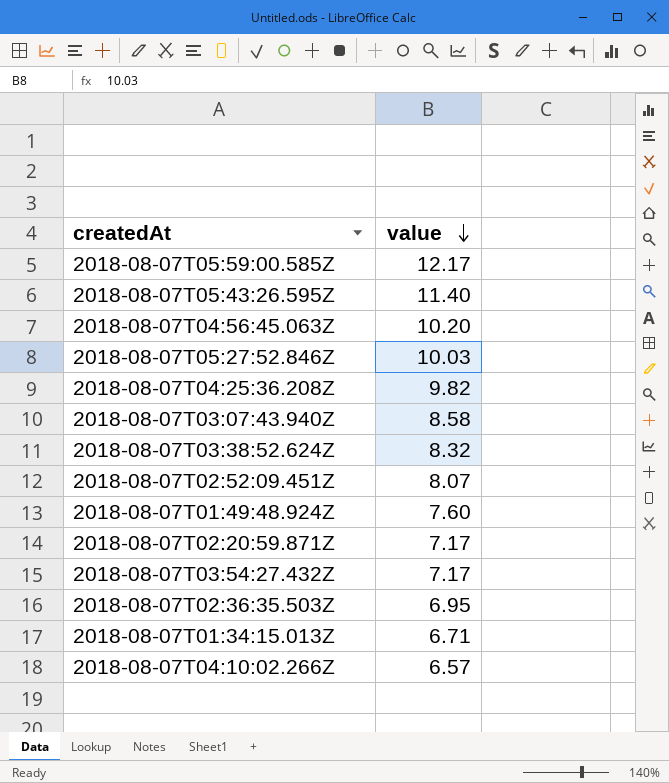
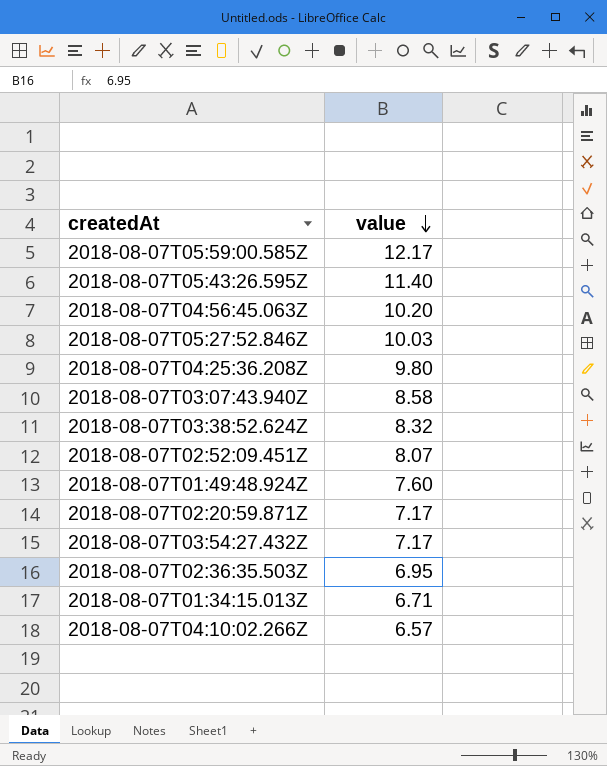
2018-08-07T04:25:36.208Z | value: 9.82 -> 9.80

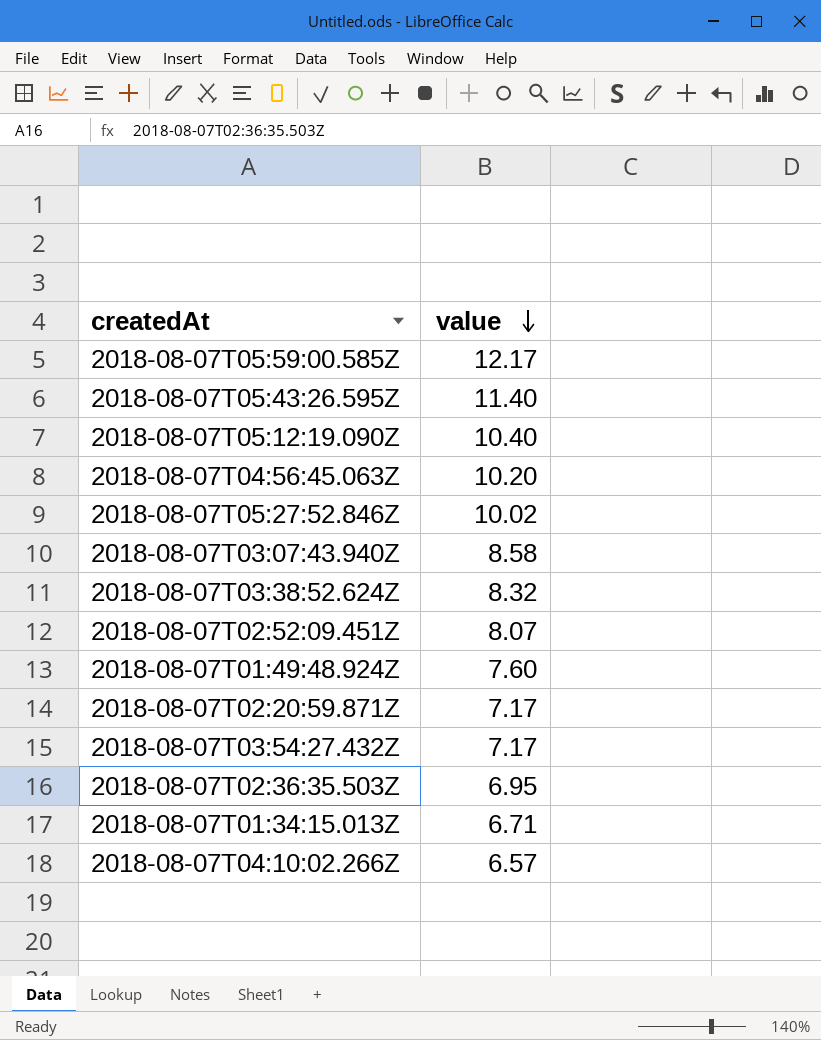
row 2018-08-07T04:25:36.208Z: 9.80 -> none
row 2018-08-07T05:12:19.090Z: none -> 10.40
2018-08-07T05:27:52.846Z | value: 10.03 -> 10.02

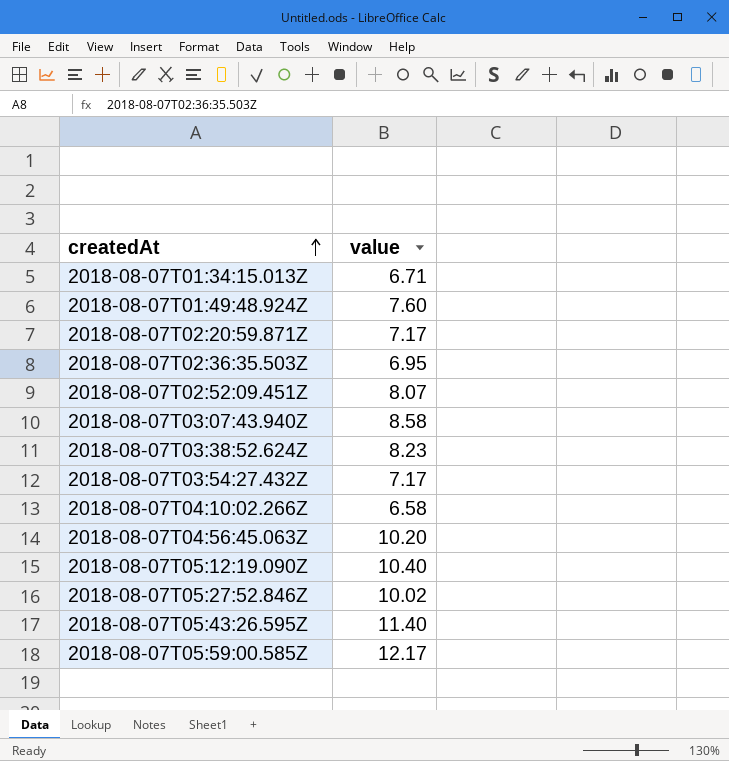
row order: value descending -> createdAt ascending
2018-08-07T03:38:52.624Z | value: 8.32 -> 8.23
2018-08-07T04:10:02.266Z | value: 6.57 -> 6.58

